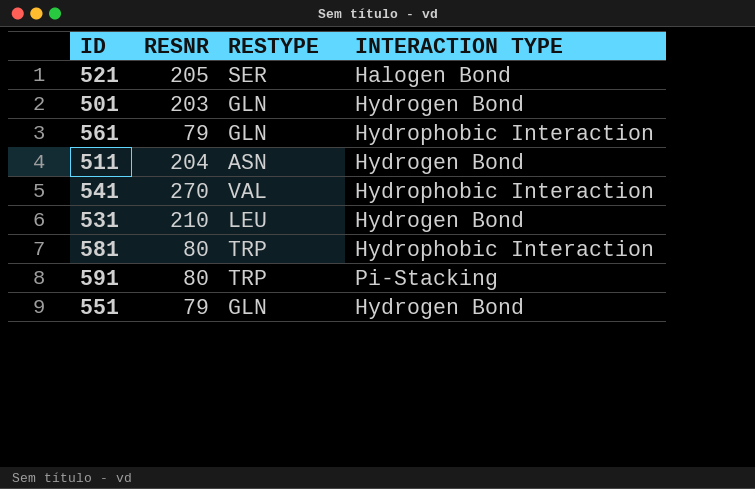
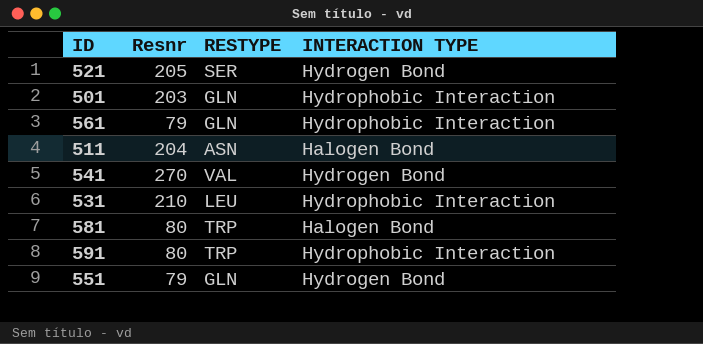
column name: RESNR -> Resnr
521 | INTERACTION TYPE: Halogen Bond -> Hydrogen Bond
501 | INTERACTION TYPE: Hydrogen Bond -> Hydrophobic Interaction
511 | INTERACTION TYPE: Hydrogen Bond -> Halogen Bond
541 | INTERACTION TYPE: Hydrophobic Interaction -> Hydrogen Bond
531 | INTERACTION TYPE: Hydrogen Bond -> Hydrophobic Interaction
581 | INTERACTION TYPE: Hydrophobic Interaction -> Halogen Bond
591 | INTERACTION TYPE: Pi-Stacking -> Hydrophobic Interaction

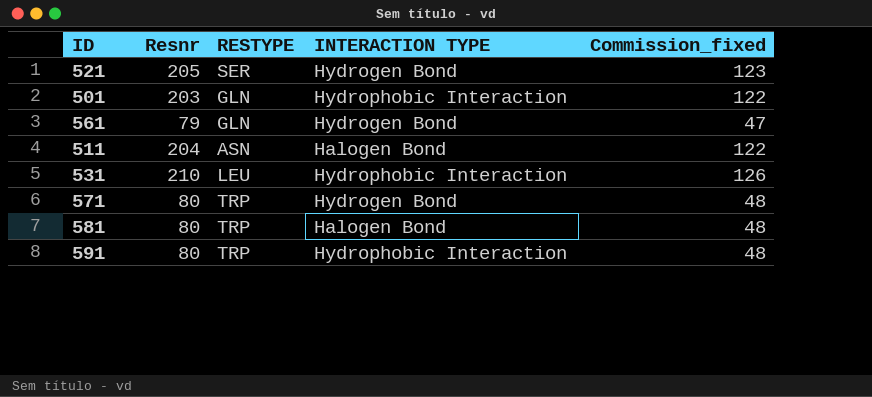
column Commission_fixed | formula: none -> [Resnr] * 0.6
row 541: 270 | VAL | Hydrogen Bond -> none
row 551: 79 | GLN | Hydrogen Bond -> none
561 | INTERACTION TYPE: Hydrophobic Interaction -> Hydrogen Bond
row 571: none -> 80 | TRP | Hydrogen Bond | 48

